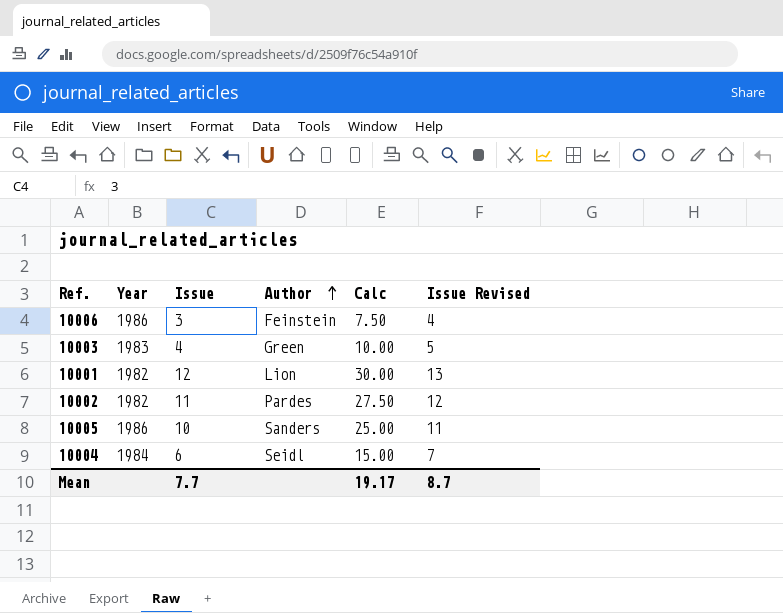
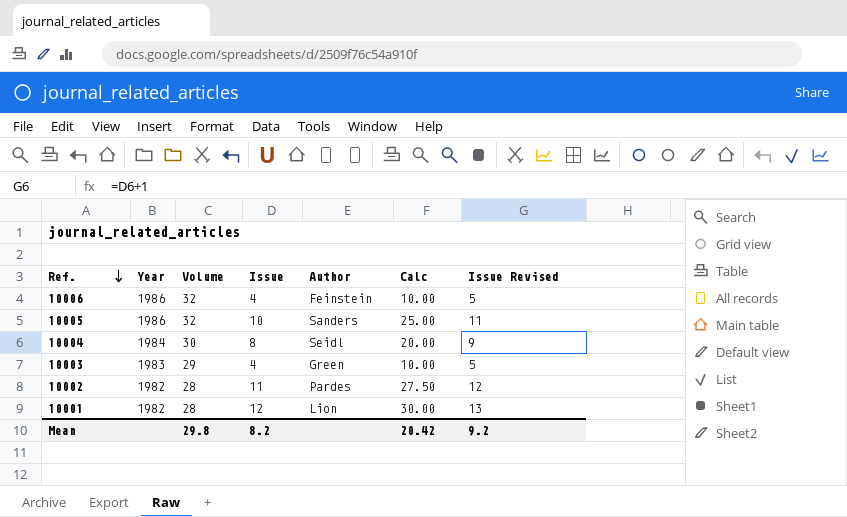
row order: Author ascending -> Ref. descending
column Volume | position: none -> 3
10006 | Issue: 3 -> 4
10006 | Calc: 7.50 -> 10.00
10006 | Issue Revised: 4 -> 5
10004 | Issue: 6 -> 8
10004 | Calc: 15.00 -> 20.00
10004 | Issue Revised: 7 -> 9
Mean | Issue: 7.7 -> 8.2
Mean | Calc: 19.17 -> 20.42
Mean | Issue Revised: 8.7 -> 9.2

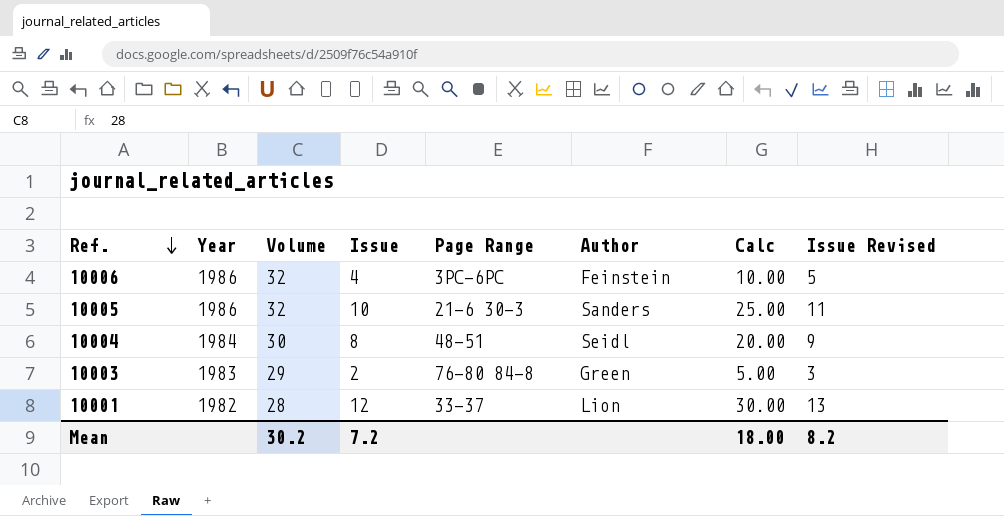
column Page Range | position: none -> 5
row 10002: 1982 | 28 | 11 | Pardes | 27.50 | 12 -> none
10003 | Issue: 4 -> 2
10003 | Calc: 10.00 -> 5.00
10003 | Issue Revised: 5 -> 3
Mean | Volume: 29.8 -> 30.2
Mean | Issue: 8.2 -> 7.2
Mean | Calc: 20.42 -> 18.00
Mean | Issue Revised: 9.2 -> 8.2

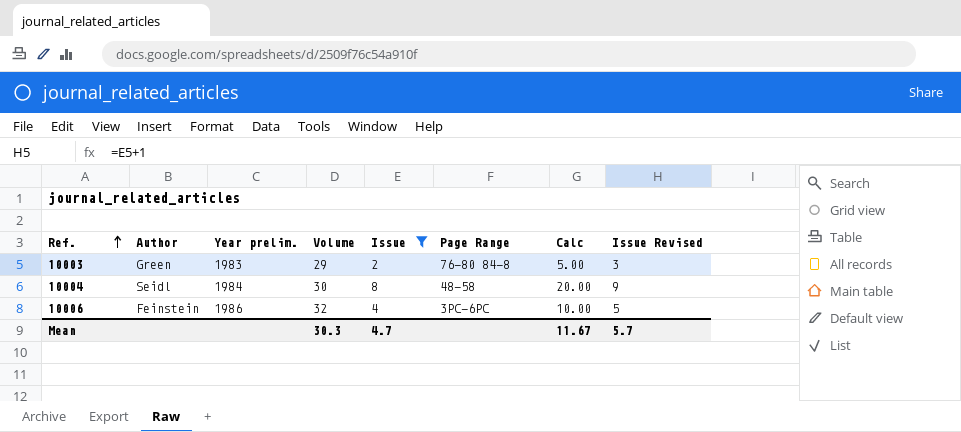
filter: none -> Issue <= 8
row order: Ref. descending -> Ref. ascending
column Author | position: 6 -> 2
column name: Year -> Year prelim.
10004 | Page Range: 48-51 -> 48-58
Mean | Volume: 30.2 -> 30.3
Mean | Issue: 7.2 -> 4.7
Mean | Calc: 18.00 -> 11.67
Mean | Issue Revised: 8.2 -> 5.7

